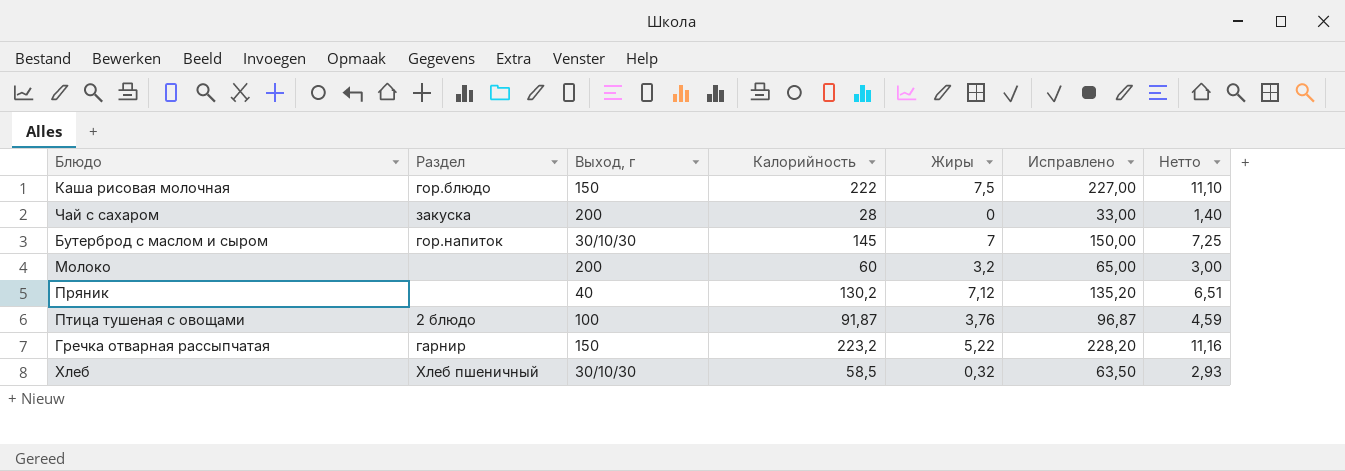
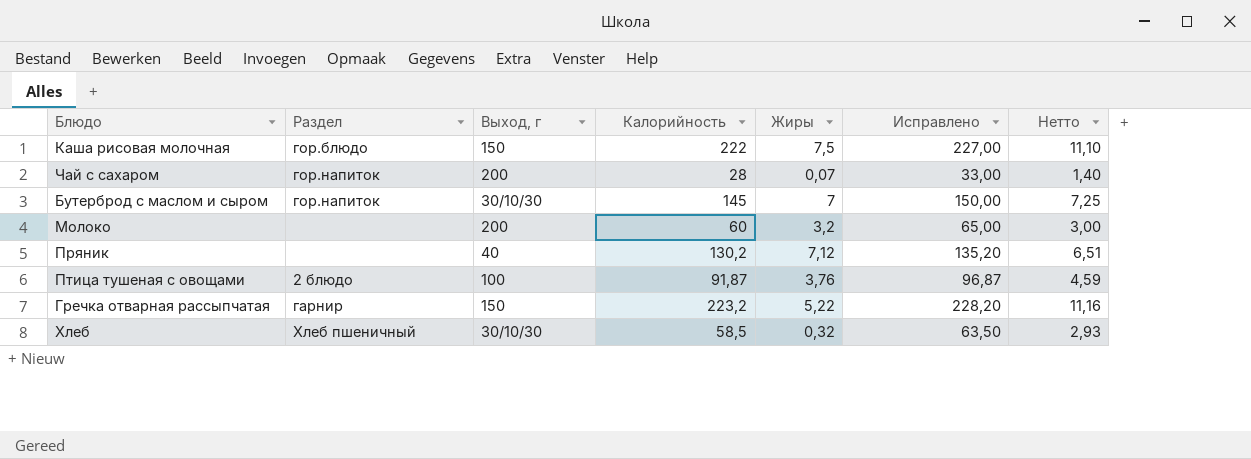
Чай с сахаром | Раздел: закуска -> гор.напиток
Чай с сахаром | Жиры: 0 -> 0,07

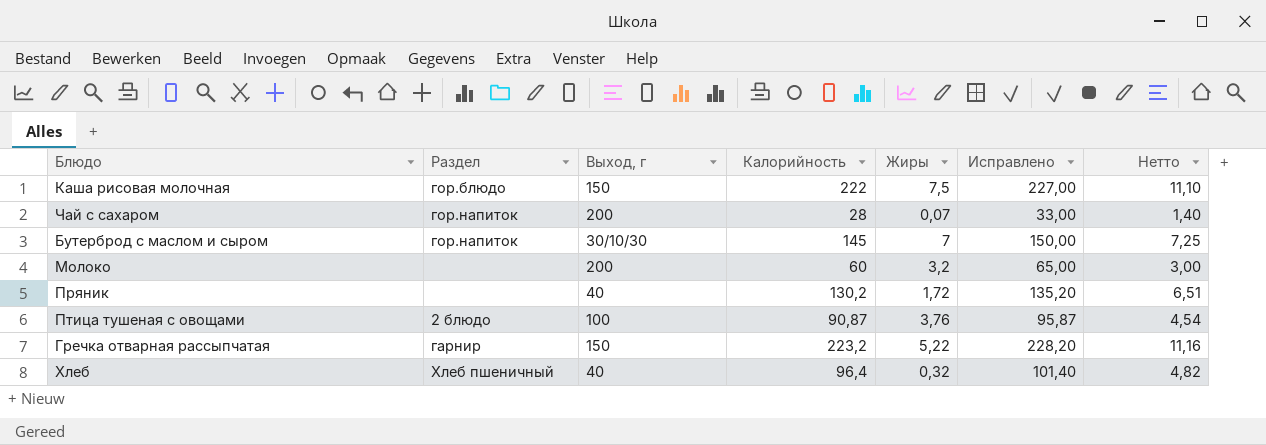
Пряник | Жиры: 7,12 -> 1,72
Птица тушеная с овощами | Калорийность: 91,87 -> 90,87
Птица тушеная с овощами | Исправлено: 96,87 -> 95,87
Птица тушеная с овощами | Нетто: 4,59 -> 4,54
Хлеб | Выход, г: 30/10/30 -> 40
Хлеб | Калорийность: 58,5 -> 96,4
Хлеб | Исправлено: 63,50 -> 101,40
Хлеб | Нетто: 2,93 -> 4,82

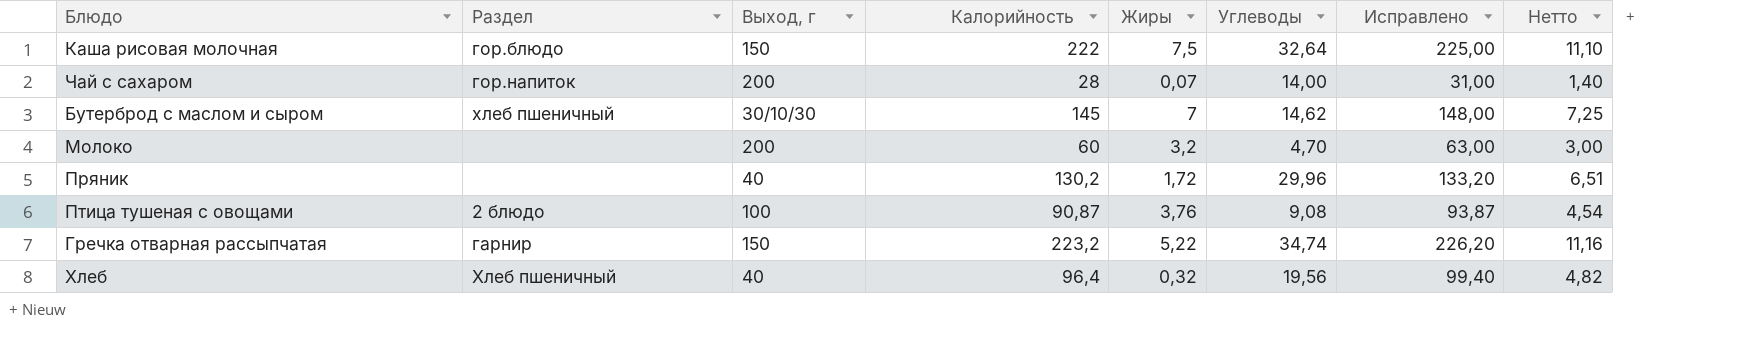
column Углеводы | position: none -> 6
column Исправлено | formula: [Калорийность] + 5 -> [Калорийность] + 3
Бутерброд с маслом и сыром | Раздел: гор.напиток -> хлеб пшеничный

